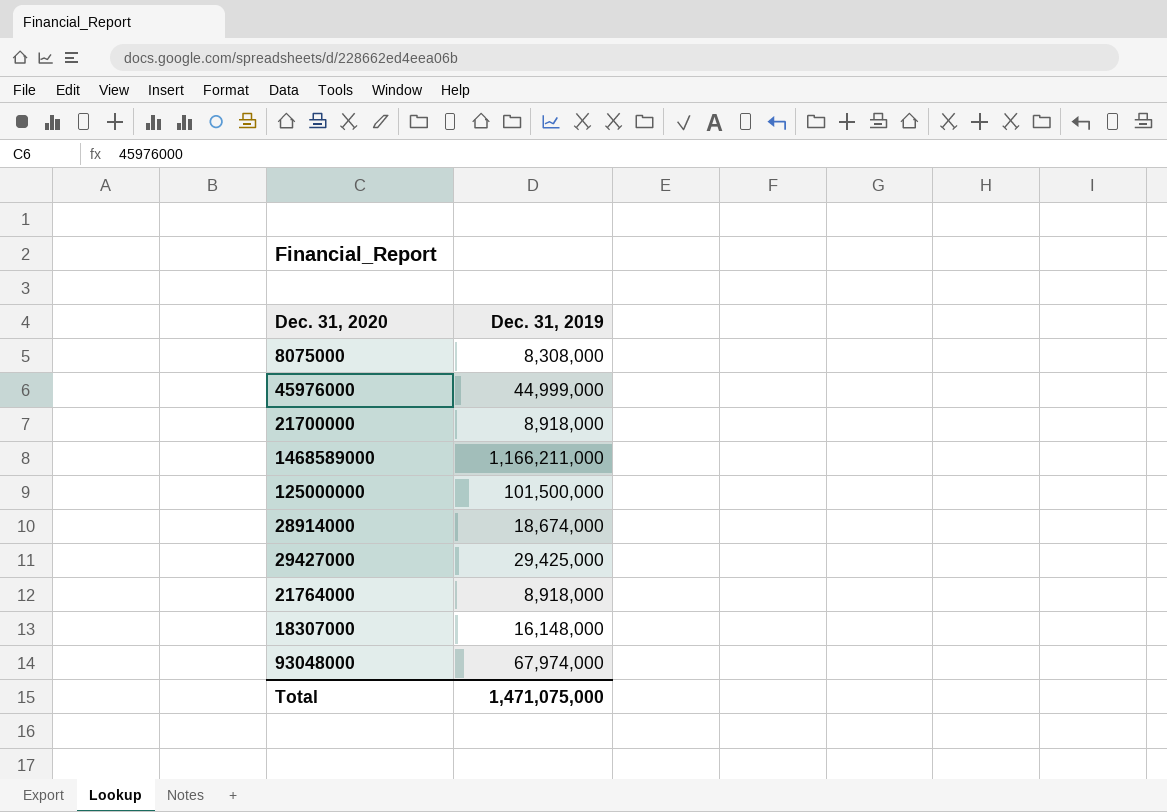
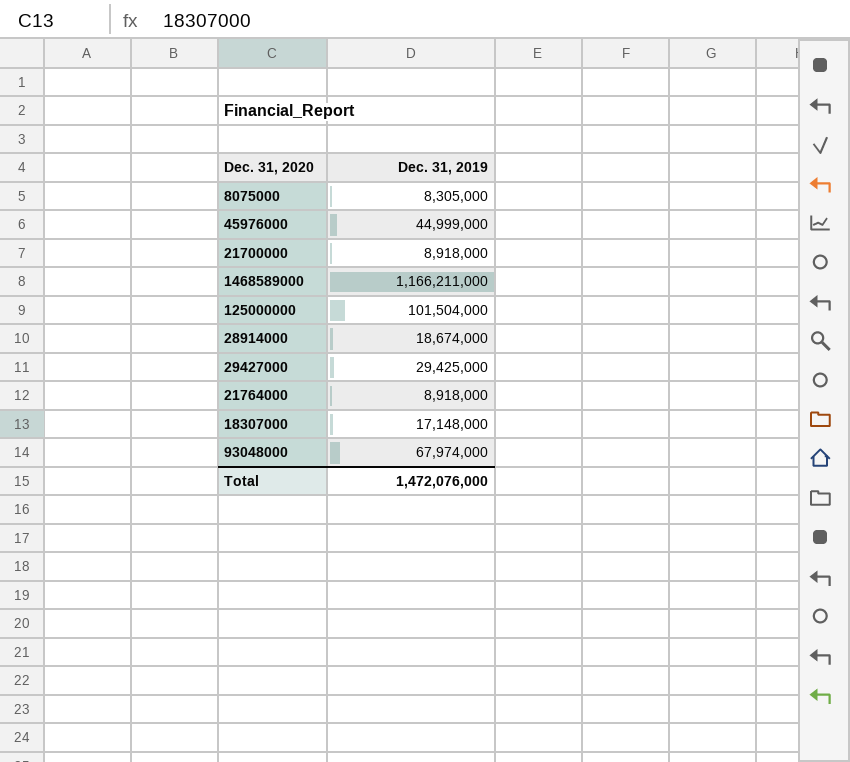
8075000 | Dec. 31, 2019: 8,308,000 -> 8,305,000
125000000 | Dec. 31, 2019: 101,500,000 -> 101,504,000
18307000 | Dec. 31, 2019: 16,148,000 -> 17,148,000
Total | Dec. 31, 2019: 1,471,075,000 -> 1,472,076,000

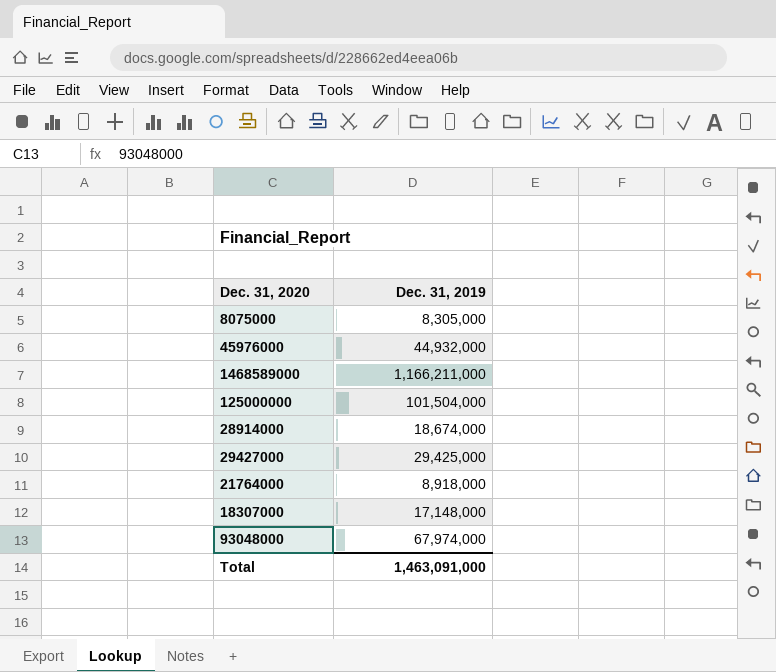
row 21700000: 8,918,000 -> none
45976000 | Dec. 31, 2019: 44,999,000 -> 44,932,000
Total | Dec. 31, 2019: 1,472,076,000 -> 1,463,091,000

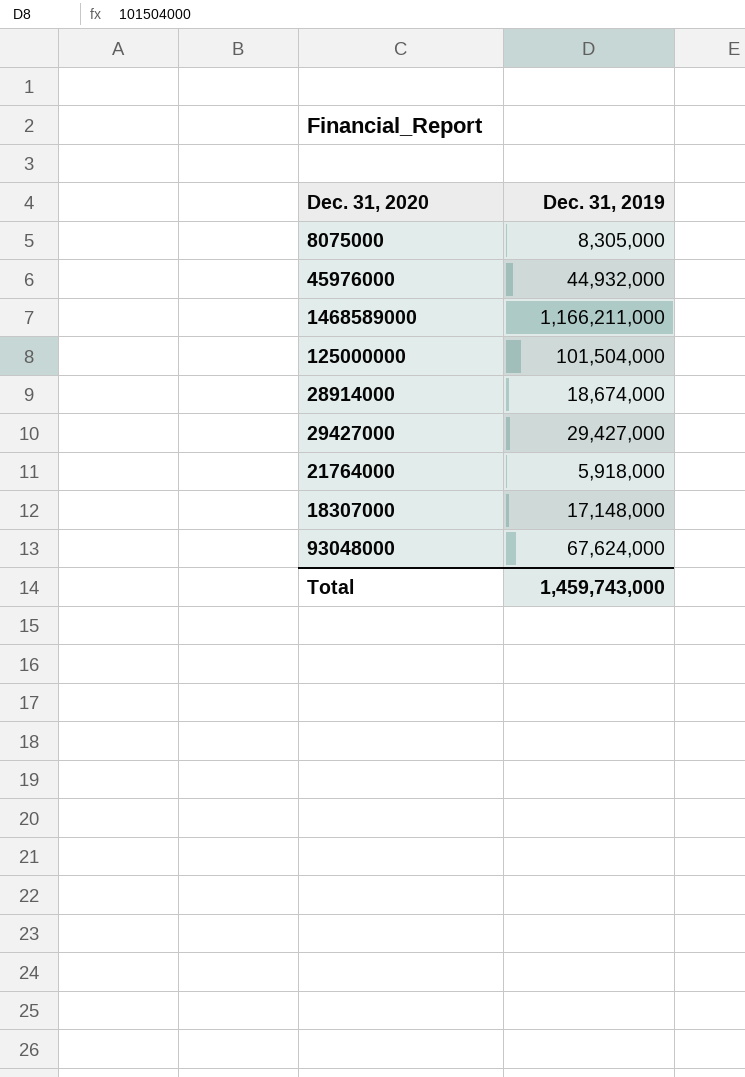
29427000 | Dec. 31, 2019: 29,425,000 -> 29,427,000
21764000 | Dec. 31, 2019: 8,918,000 -> 5,918,000
93048000 | Dec. 31, 2019: 67,974,000 -> 67,624,000
Total | Dec. 31, 2019: 1,463,091,000 -> 1,459,743,000

